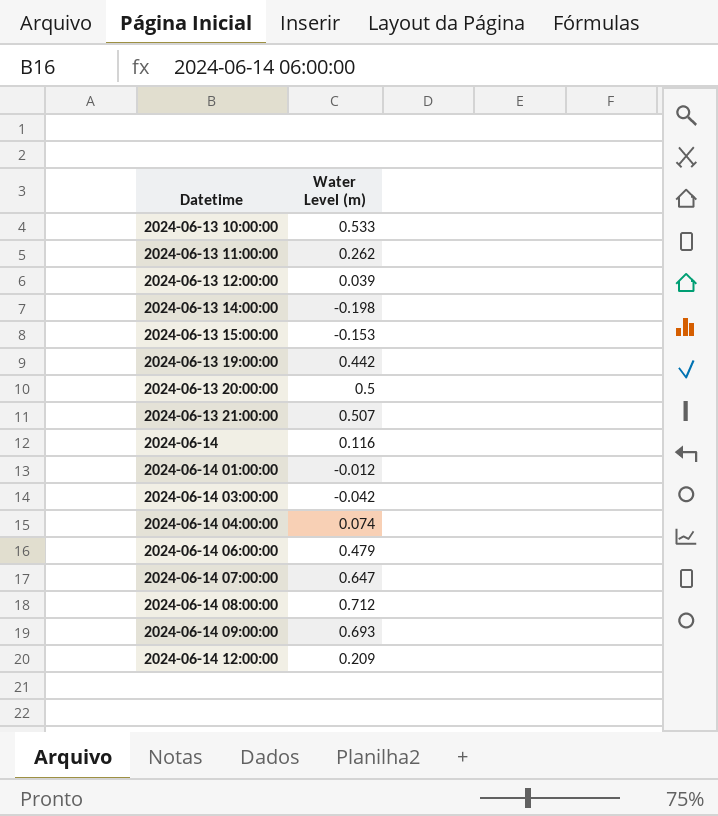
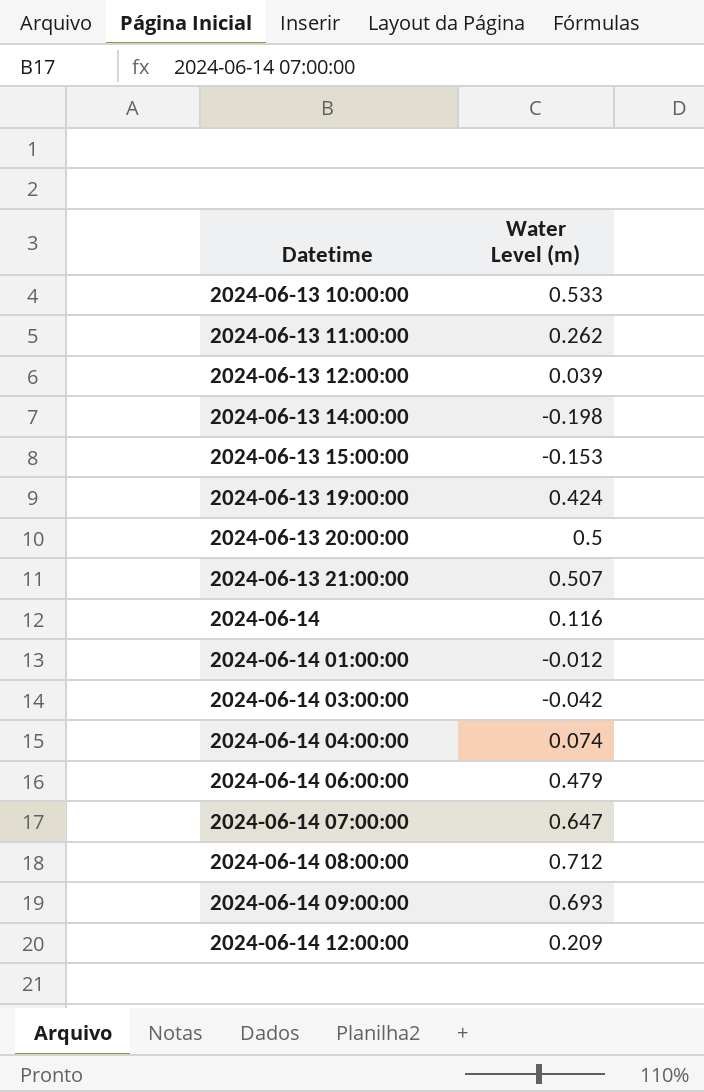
2024-06-13 19:00:00 | Water Level (m): 0.442 -> 0.424

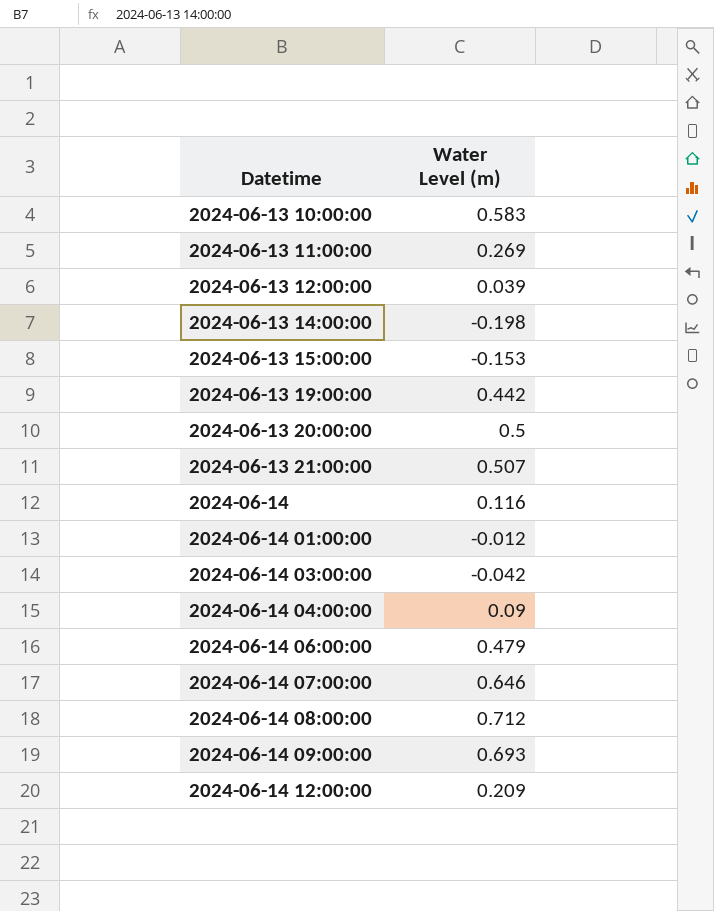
2024-06-13 10:00:00 | Water Level (m): 0.533 -> 0.583
2024-06-13 11:00:00 | Water Level (m): 0.262 -> 0.269
2024-06-13 19:00:00 | Water Level (m): 0.424 -> 0.442
2024-06-14 04:00:00 | Water Level (m): 0.074 -> 0.09
2024-06-14 07:00:00 | Water Level (m): 0.647 -> 0.646

